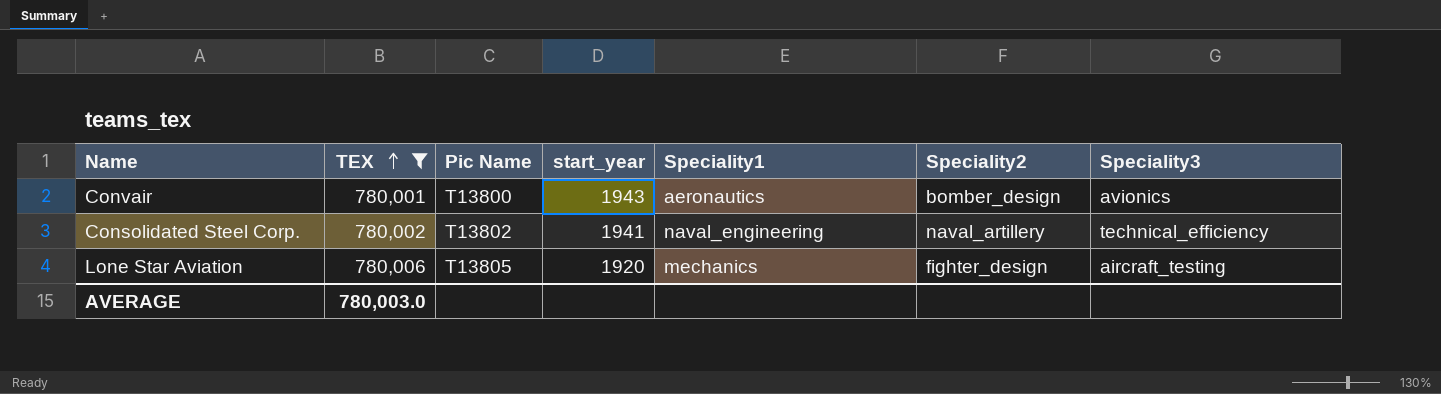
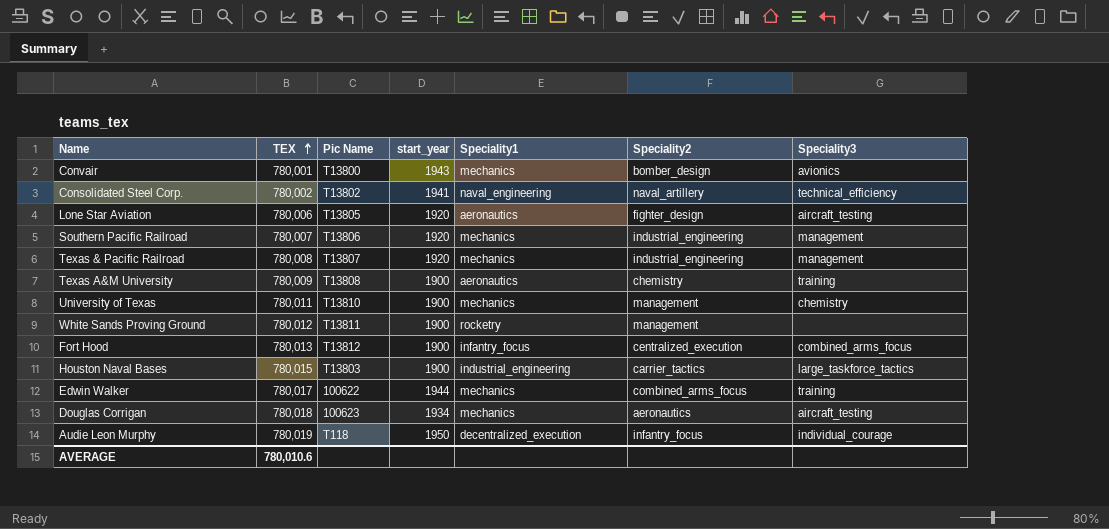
filter: TEX <= 780,006 -> none
Convair | Speciality1: aeronautics -> mechanics
Lone Star Aviation | Speciality1: mechanics -> aeronautics
AVERAGE | TEX: 780,003.0 -> 780,010.6

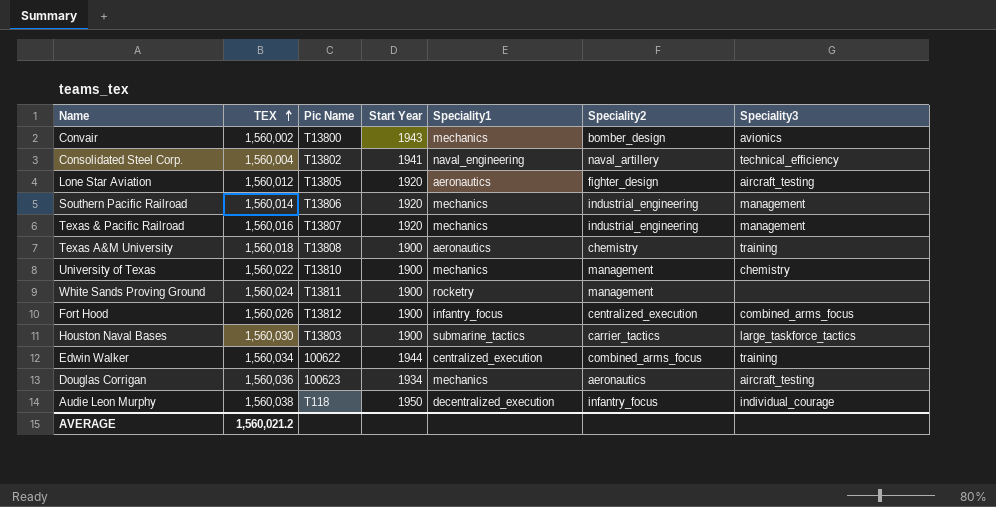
column name: start_year -> Start Year
Convair | TEX: 780,001 -> 1,560,002
Consolidated Steel Corp. | TEX: 780,002 -> 1,560,004
Lone Star Aviation | TEX: 780,006 -> 1,560,012
Southern Pacific Railroad | TEX: 780,007 -> 1,560,014
Texas & Pacific Railroad | TEX: 780,008 -> 1,560,016
Texas A&M University | TEX: 780,009 -> 1,560,018
University of Texas | TEX: 780,011 -> 1,560,022
White Sands Proving Ground | TEX: 780,012 -> 1,560,024
Fort Hood | TEX: 780,013 -> 1,560,026
Houston Naval Bases | TEX: 780,015 -> 1,560,030
Houston Naval Bases | Speciality1: industrial_engineering -> submarine_tactics
Edwin Walker | TEX: 780,017 -> 1,560,034
Edwin Walker | Speciality1: mechanics -> centralized_execution
Douglas Corrigan | TEX: 780,018 -> 1,560,036
Audie Leon Murphy | TEX: 780,019 -> 1,560,038
AVERAGE | TEX: 780,010.6 -> 1,560,021.2

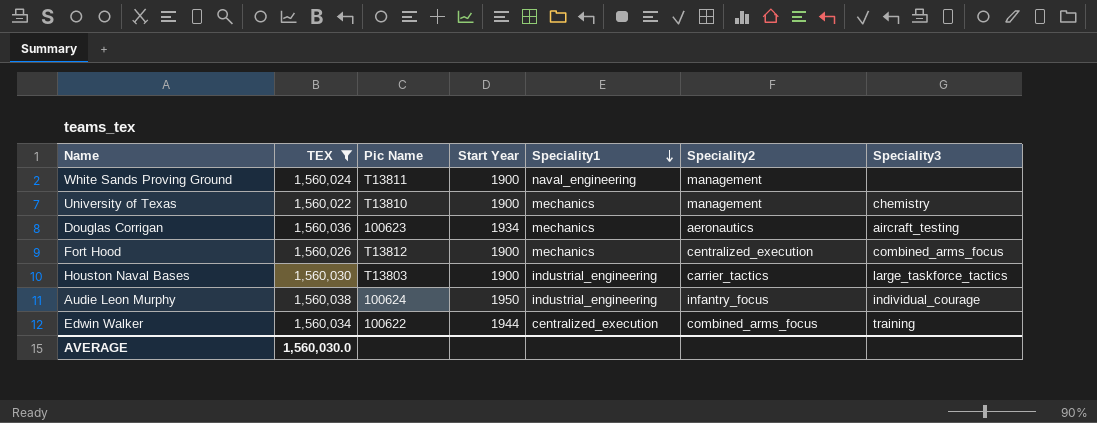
filter: none -> TEX >= 1,560,022
row order: TEX ascending -> Speciality1 descending
White Sands Proving Ground | Speciality1: rocketry -> naval_engineering
Fort Hood | Speciality1: infantry_focus -> mechanics
Houston Naval Bases | Speciality1: submarine_tactics -> industrial_engineering
Audie Leon Murphy | Pic Name: T118 -> 100624
Audie Leon Murphy | Speciality1: decentralized_execution -> industrial_engineering
AVERAGE | TEX: 1,560,021.2 -> 1,560,030.0

